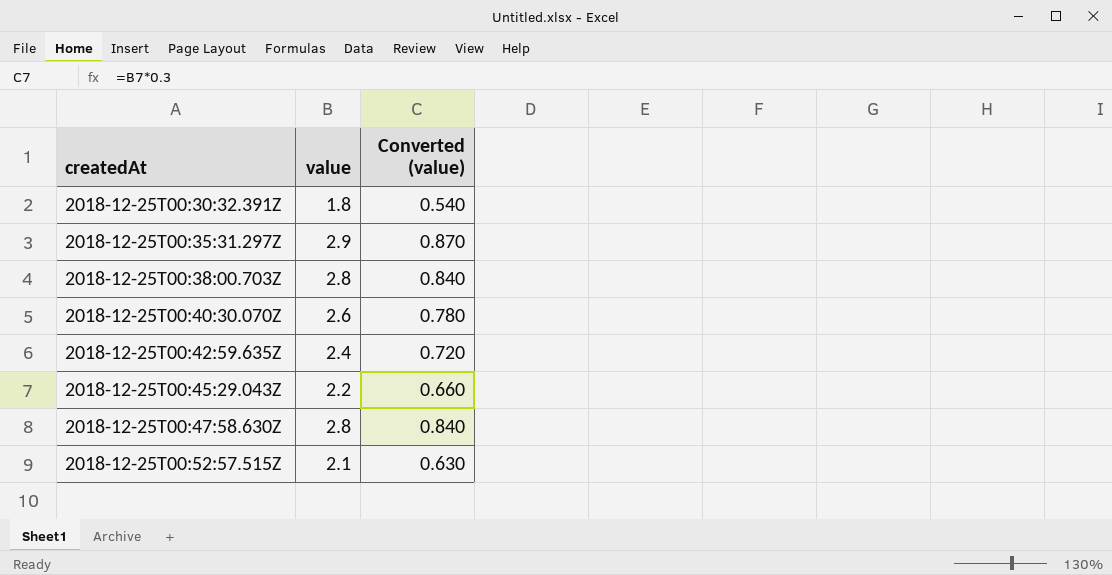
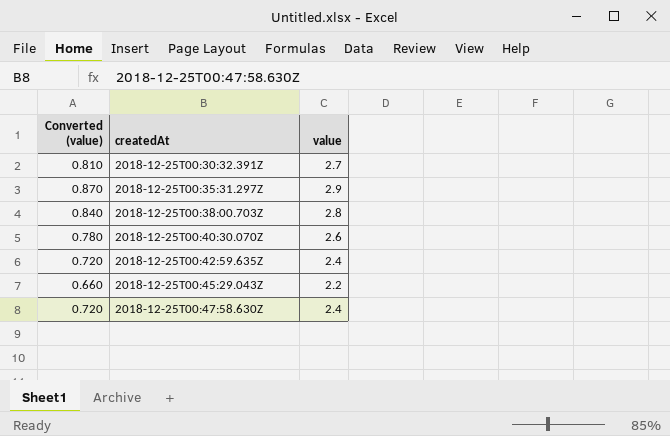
column Converted (value) | position: 3 -> 1
row 2018-12-25T00:52:57.515Z: 2.1 | 0.630 -> none
2018-12-25T00:30:32.391Z | Converted (value): 0.540 -> 0.810
2018-12-25T00:30:32.391Z | value: 1.8 -> 2.7
2018-12-25T00:47:58.630Z | Converted (value): 0.840 -> 0.720
2018-12-25T00:47:58.630Z | value: 2.8 -> 2.4

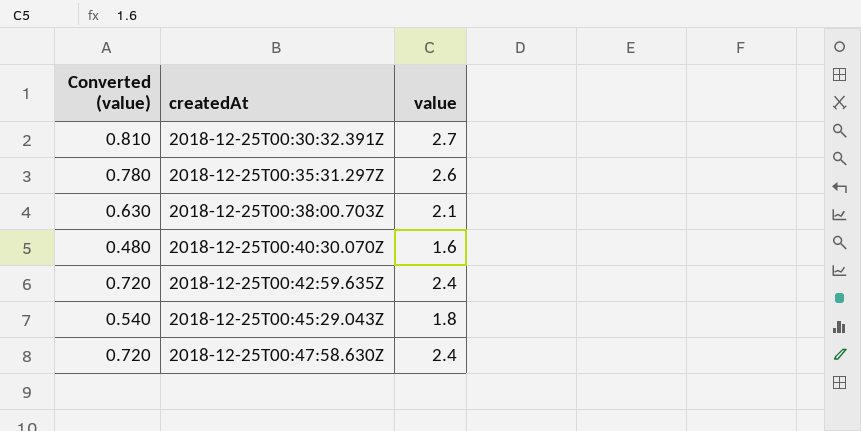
2018-12-25T00:35:31.297Z | Converted (value): 0.870 -> 0.780
2018-12-25T00:35:31.297Z | value: 2.9 -> 2.6
2018-12-25T00:38:00.703Z | Converted (value): 0.840 -> 0.630
2018-12-25T00:38:00.703Z | value: 2.8 -> 2.1
2018-12-25T00:40:30.070Z | Converted (value): 0.780 -> 0.480
2018-12-25T00:40:30.070Z | value: 2.6 -> 1.6
2018-12-25T00:45:29.043Z | Converted (value): 0.660 -> 0.540
2018-12-25T00:45:29.043Z | value: 2.2 -> 1.8

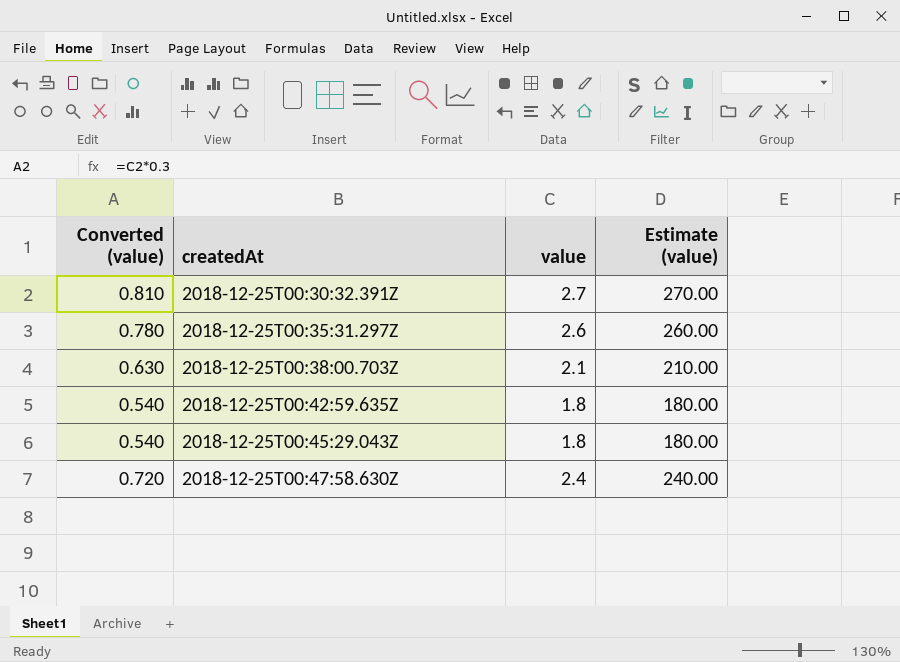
column Estimate (value) | formula: none -> [value] * 100
row 2018-12-25T00:40:30.070Z: 0.480 | 1.6 -> none
2018-12-25T00:42:59.635Z | Converted (value): 0.720 -> 0.540
2018-12-25T00:42:59.635Z | value: 2.4 -> 1.8

